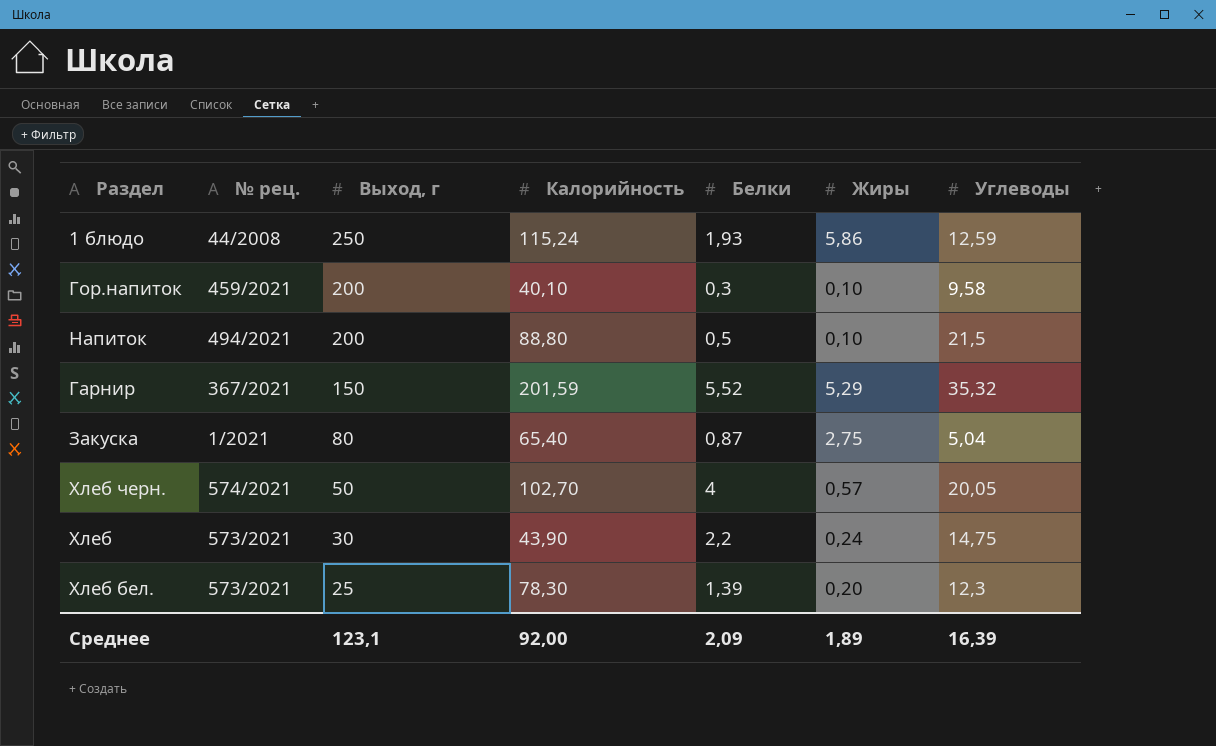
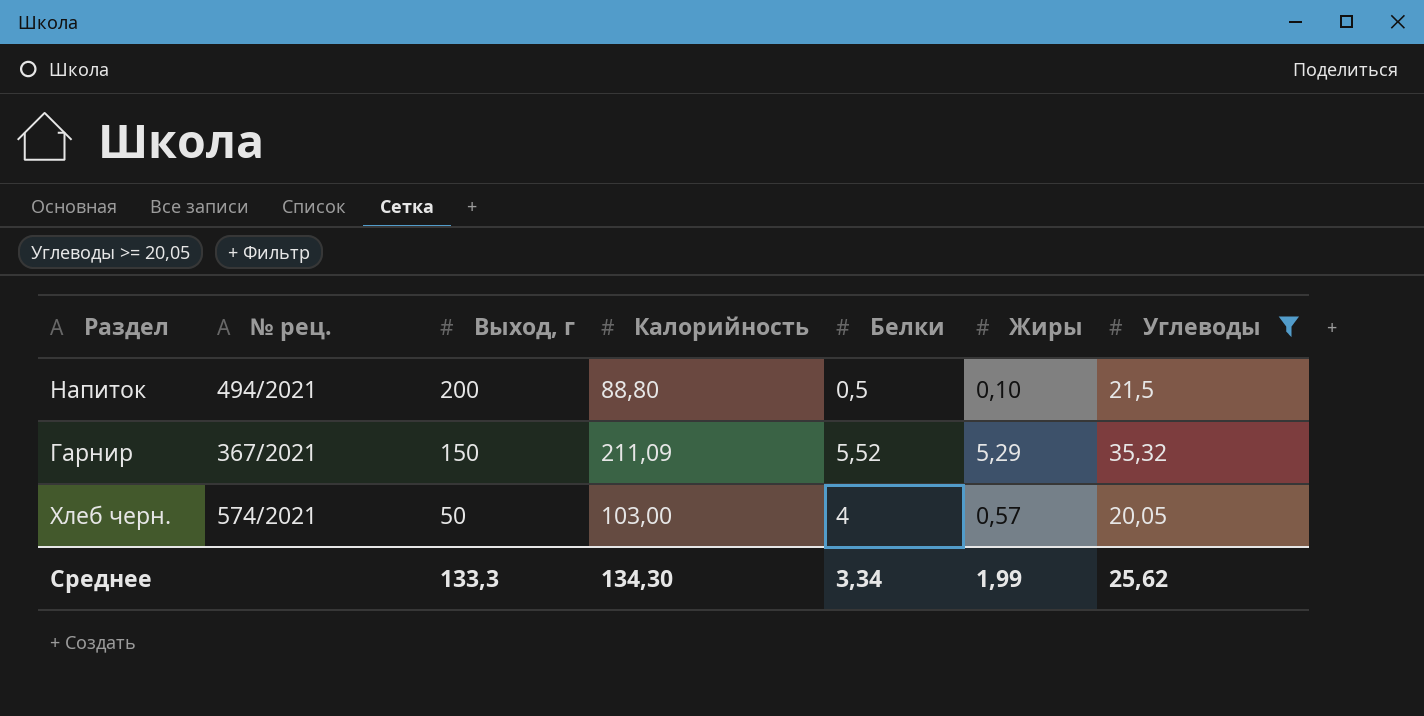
filter: none -> Углеводы >= 20,05
Гарнир | Калорийность: 201,59 -> 211,09
Хлеб черн. | Калорийность: 102,70 -> 103,00
Среднее | Выход, г: 123,1 -> 133,3
Среднее | Калорийность: 92,00 -> 134,30
Среднее | Белки: 2,09 -> 3,34
Среднее | Жиры: 1,89 -> 1,99
Среднее | Углеводы: 16,39 -> 25,62

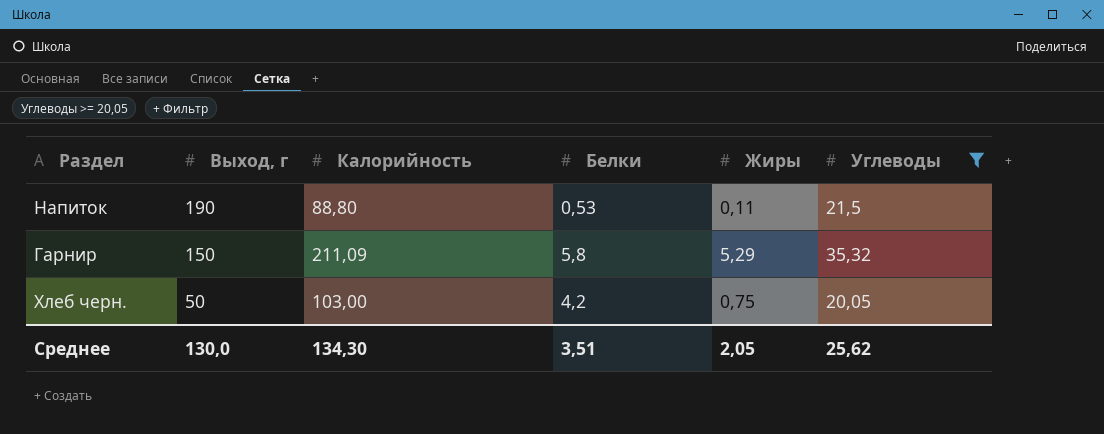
column № рец. | position: 2 -> none
Напиток | Выход, г: 200 -> 190
Напиток | Белки: 0,5 -> 0,53
Напиток | Жиры: 0,10 -> 0,11
Гарнир | Белки: 5,52 -> 5,8
Хлеб черн. | Белки: 4 -> 4,2
Хлеб черн. | Жиры: 0,57 -> 0,75
Среднее | Выход, г: 133,3 -> 130,0
Среднее | Белки: 3,34 -> 3,51
Среднее | Жиры: 1,99 -> 2,05

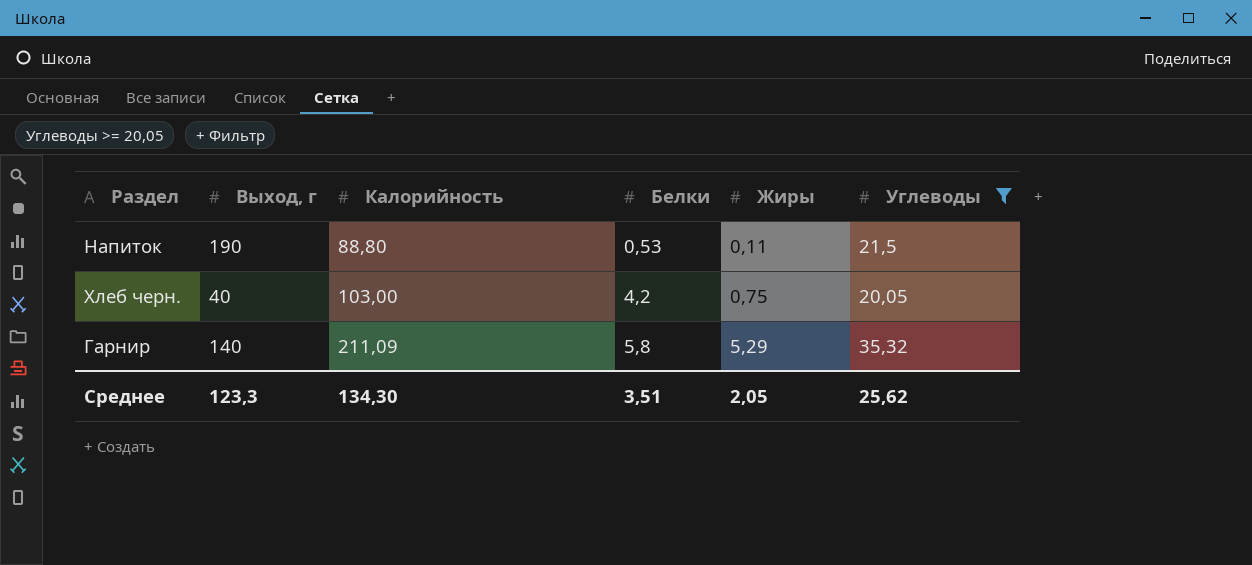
row order: Выход, г descending -> Калорийность ascending
Хлеб черн. | Выход, г: 50 -> 40
Гарнир | Выход, г: 150 -> 140
Среднее | Выход, г: 130,0 -> 123,3

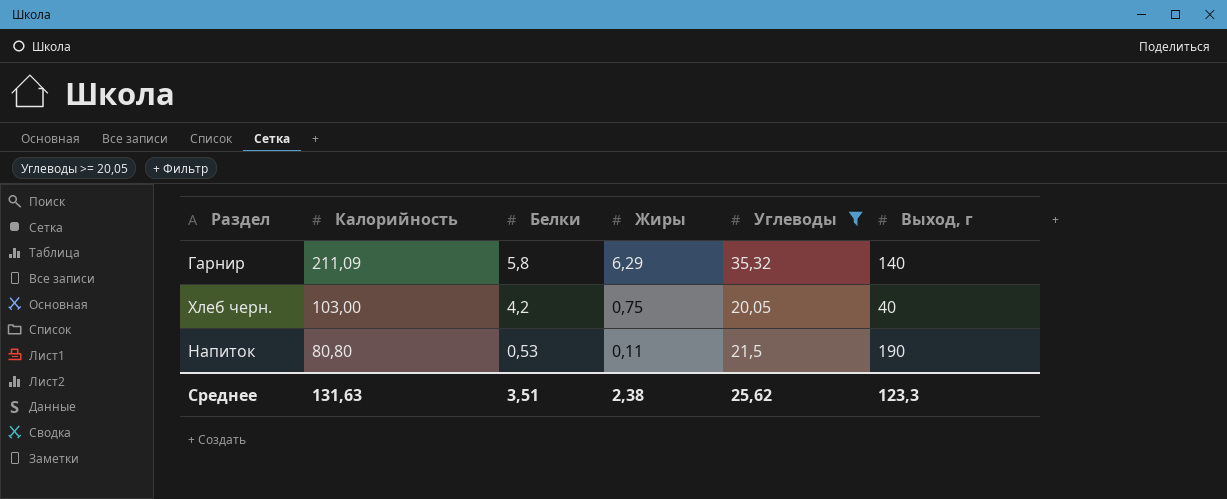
row order: Калорийность ascending -> Калорийность descending
column Выход, г | position: 2 -> 6
Гарнир | Жиры: 5,29 -> 6,29
Напиток | Калорийность: 88,80 -> 80,80
Среднее | Калорийность: 134,30 -> 131,63
Среднее | Жиры: 2,05 -> 2,38

